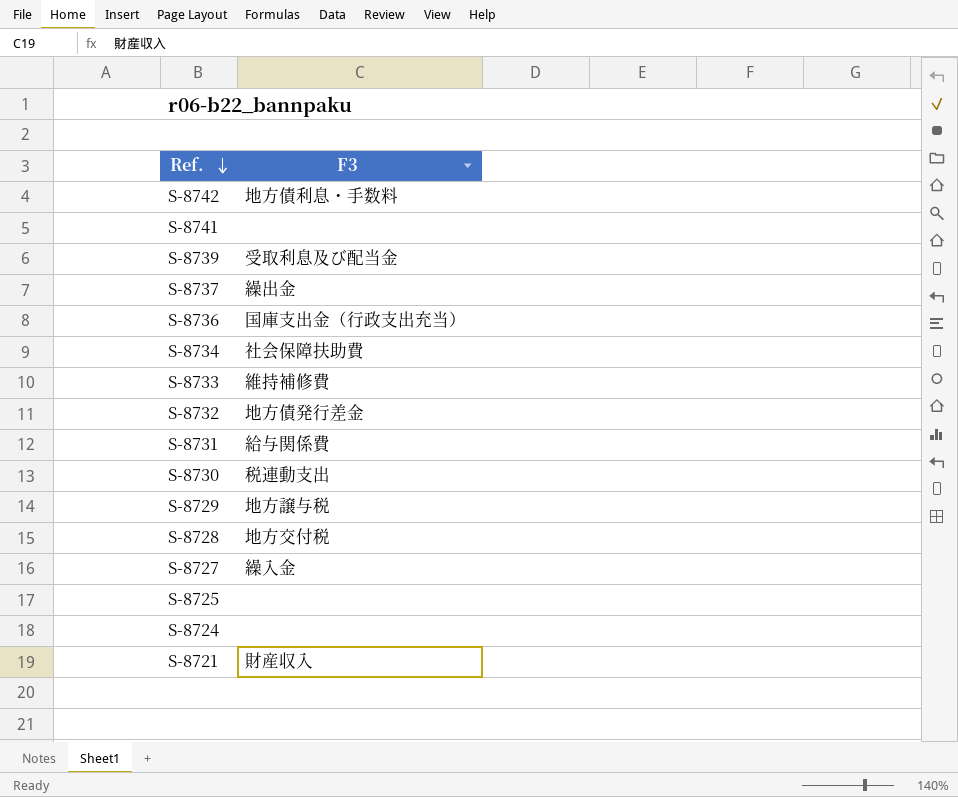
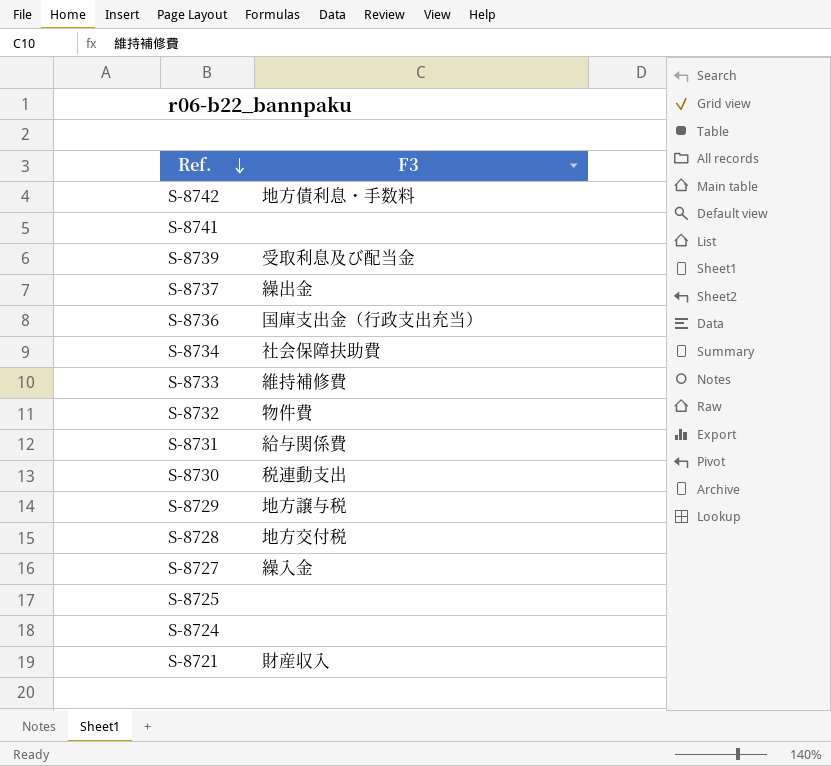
S-8732 | F3: 地方債発行差金 -> 物件費

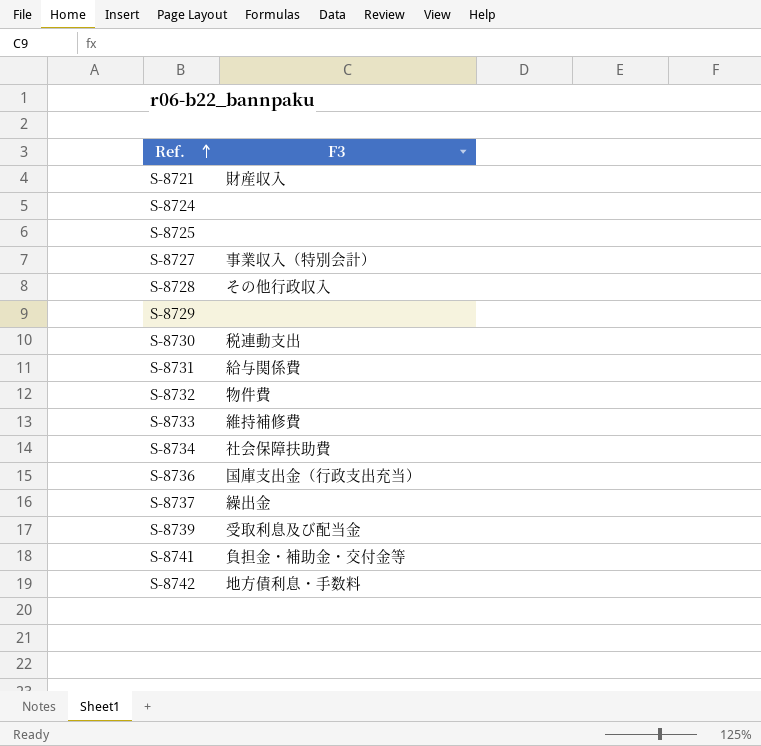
row order: Ref. descending -> Ref. ascending
S-8727 | F3: 繰入金 -> 事業収入（特別会計）
S-8728 | F3: 地方交付税 -> その他行政収入
S-8729 | F3: 地方譲与税 -> none
S-8741 | F3: none -> 負担金・補助金・交付金等

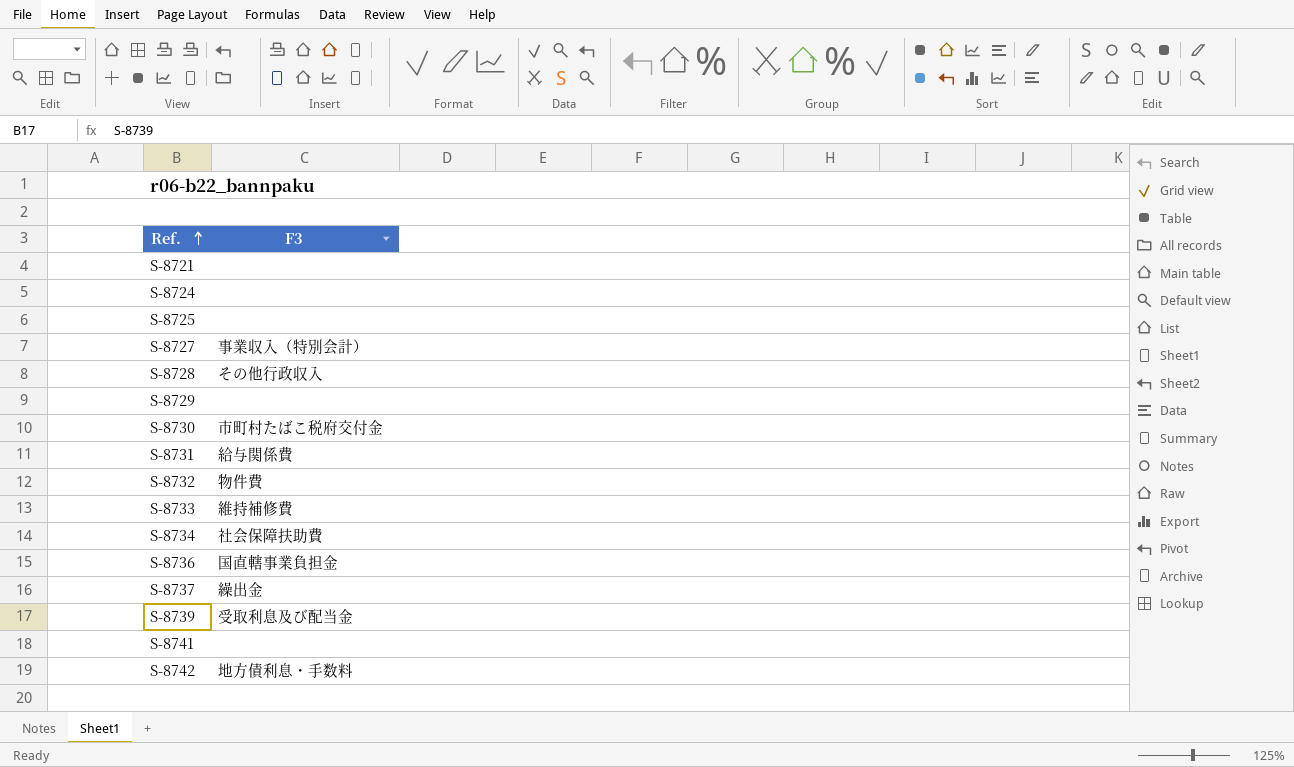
S-8721 | F3: 財産収入 -> none
S-8730 | F3: 税連動支出 -> 市町村たばこ税府交付金
S-8736 | F3: 国庫支出金（行政支出充当） -> 国直轄事業負担金
S-8741 | F3: 負担金・補助金・交付金等 -> none

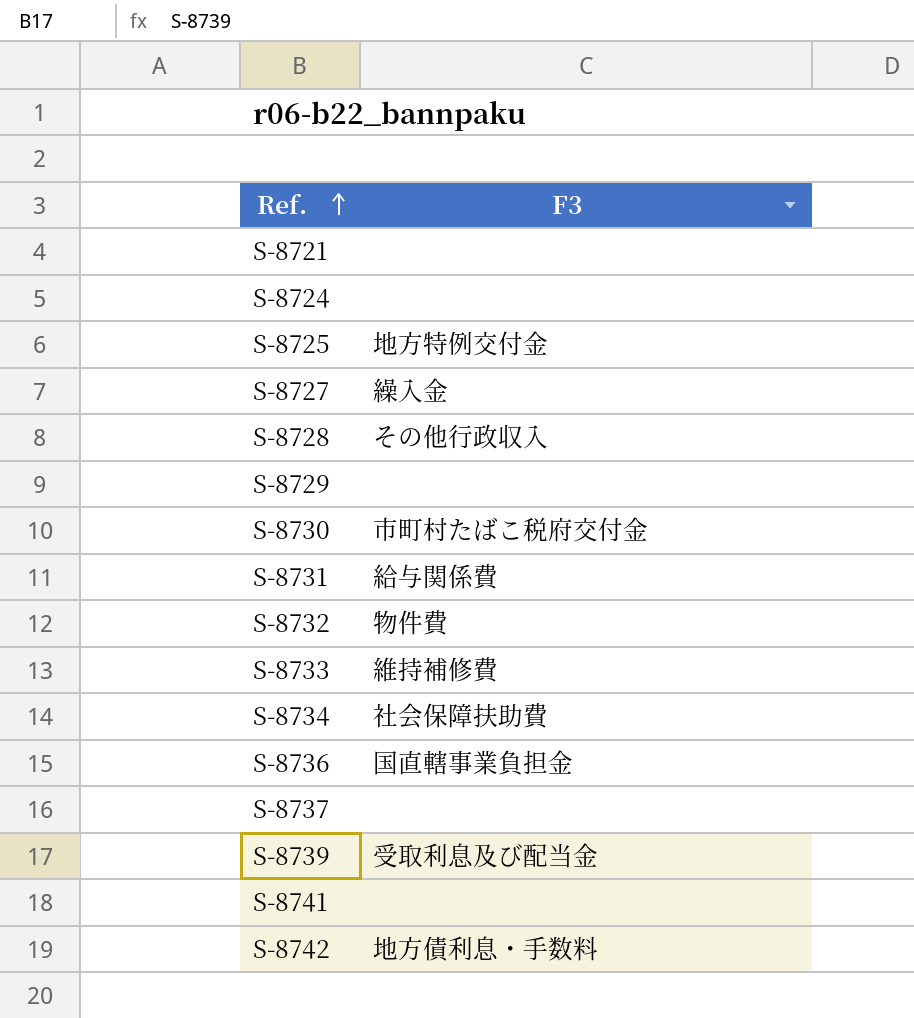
S-8725 | F3: none -> 地方特例交付金
S-8727 | F3: 事業収入（特別会計） -> 繰入金
S-8737 | F3: 繰出金 -> none

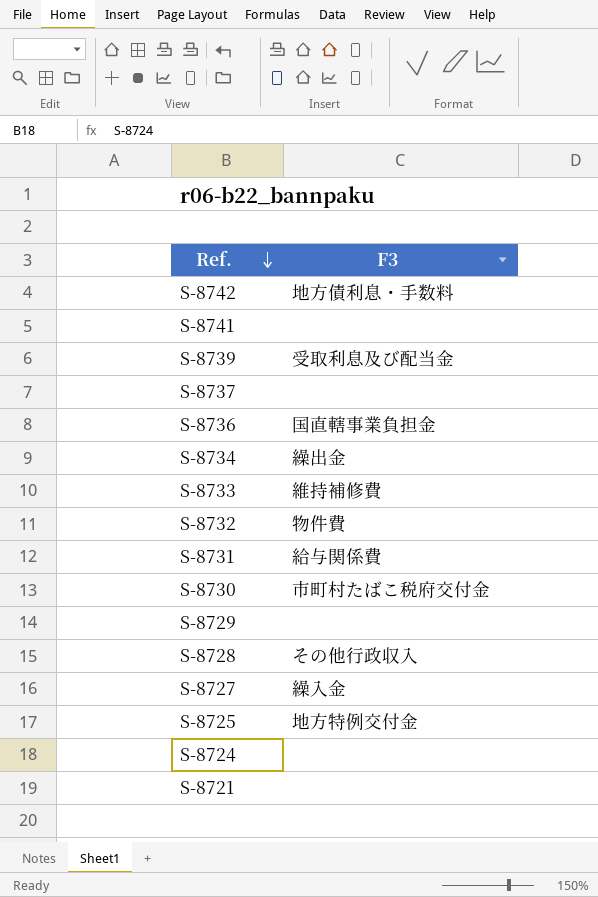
row order: Ref. ascending -> Ref. descending
S-8734 | F3: 社会保障扶助費 -> 繰出金

